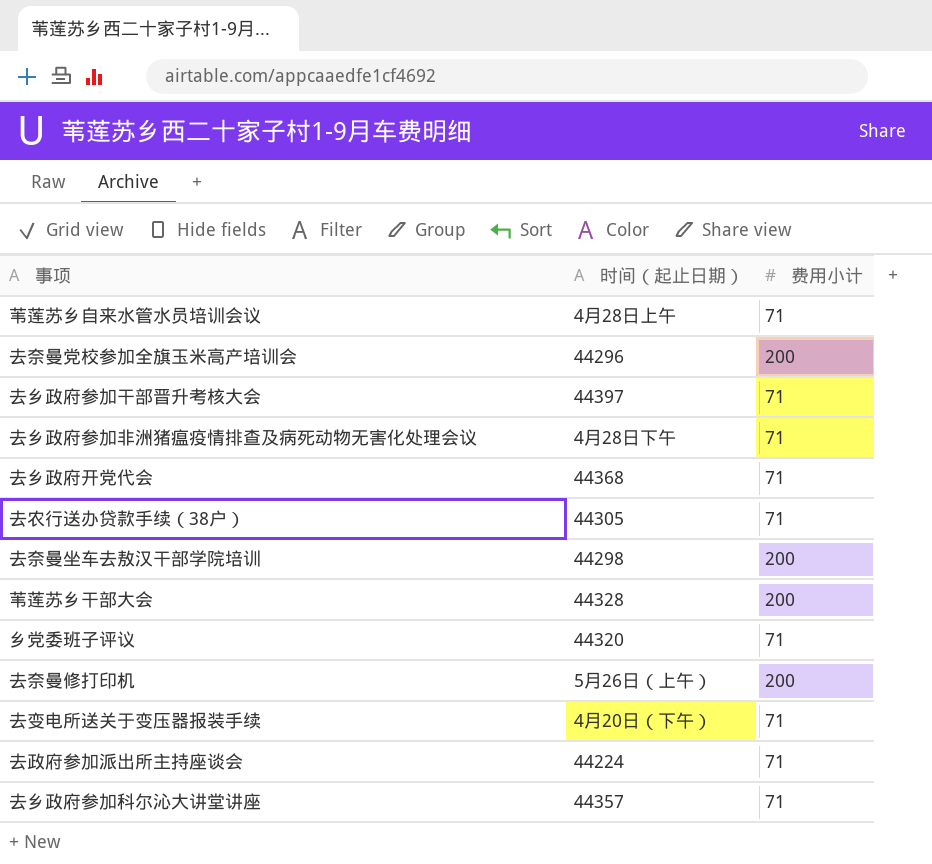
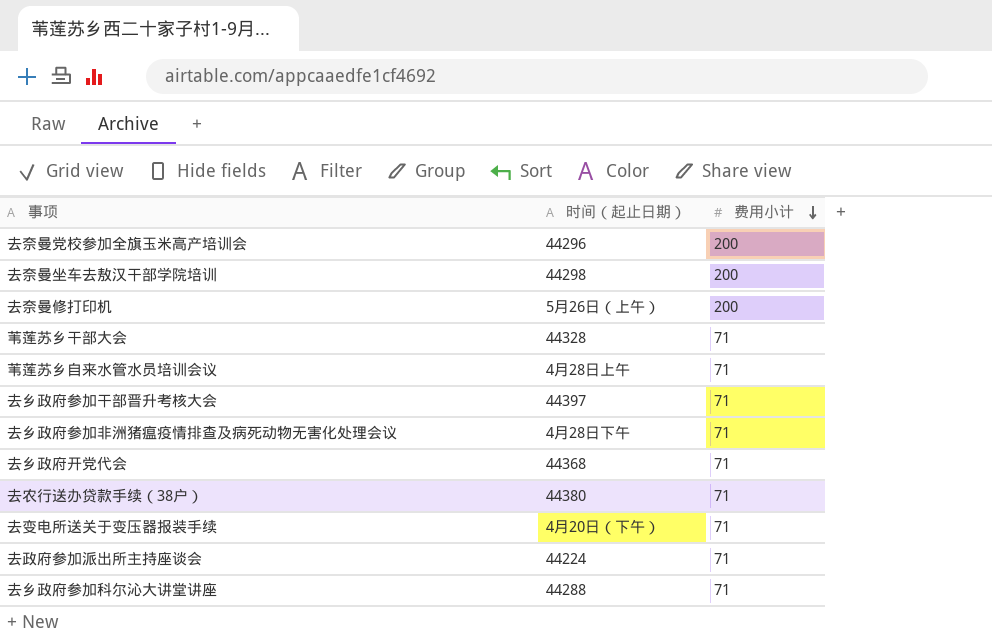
row order: none -> 费用小计 descending
row 乡党委班子评议: 44320 | 71 -> none
苇莲苏乡干部大会 | 费用小计: 200 -> 71
去农行送办贷款手续（38户） | 时间（起止日期）: 44305 -> 44380
去乡政府参加科尔沁大讲堂讲座 | 时间（起止日期）: 44357 -> 44288

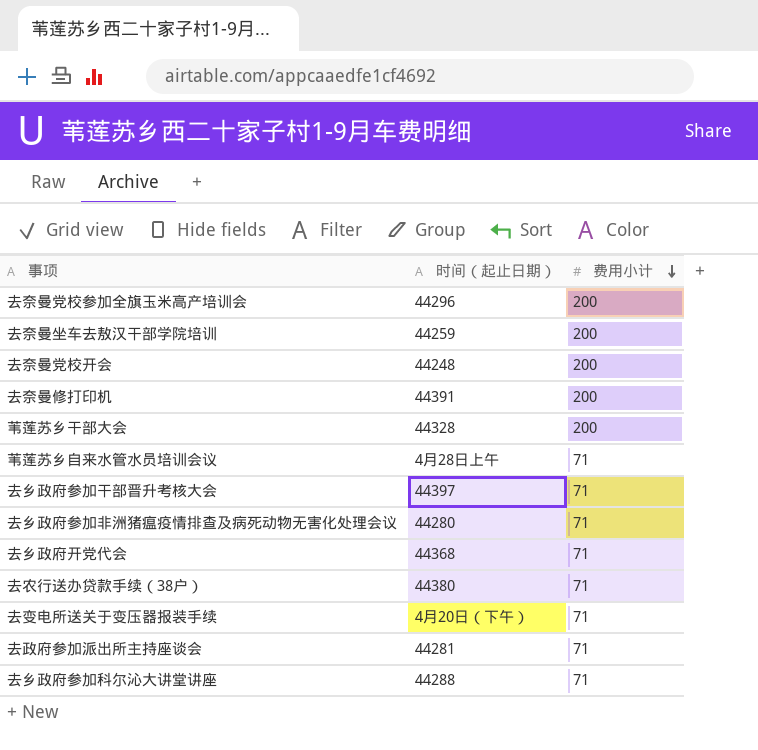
去奈曼坐车去敖汉干部学院培训 | 时间（起止日期）: 44298 -> 44259
row 去奈曼党校开会: none -> 44248 | 200
去奈曼修打印机 | 时间（起止日期）: 5月26日（上午） -> 44391
苇莲苏乡干部大会 | 费用小计: 71 -> 200
去乡政府参加非洲猪瘟疫情排查及病死动物无害化处理会议 | 时间（起止日期）: 4月28日下午 -> 44280
去政府参加派出所主持座谈会 | 时间（起止日期）: 44224 -> 44281

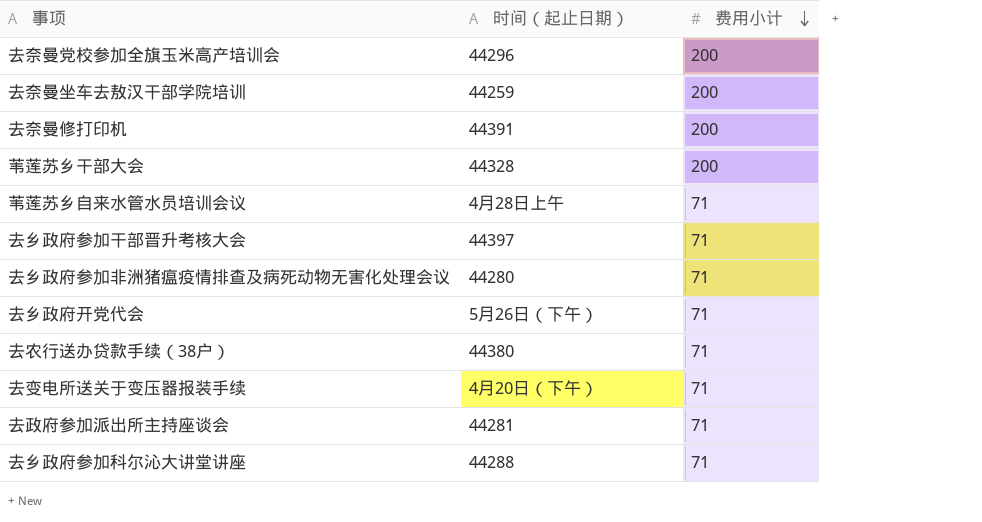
row 去奈曼党校开会: 44248 | 200 -> none
去乡政府开党代会 | 时间（起止日期）: 44368 -> 5月26日（下午）

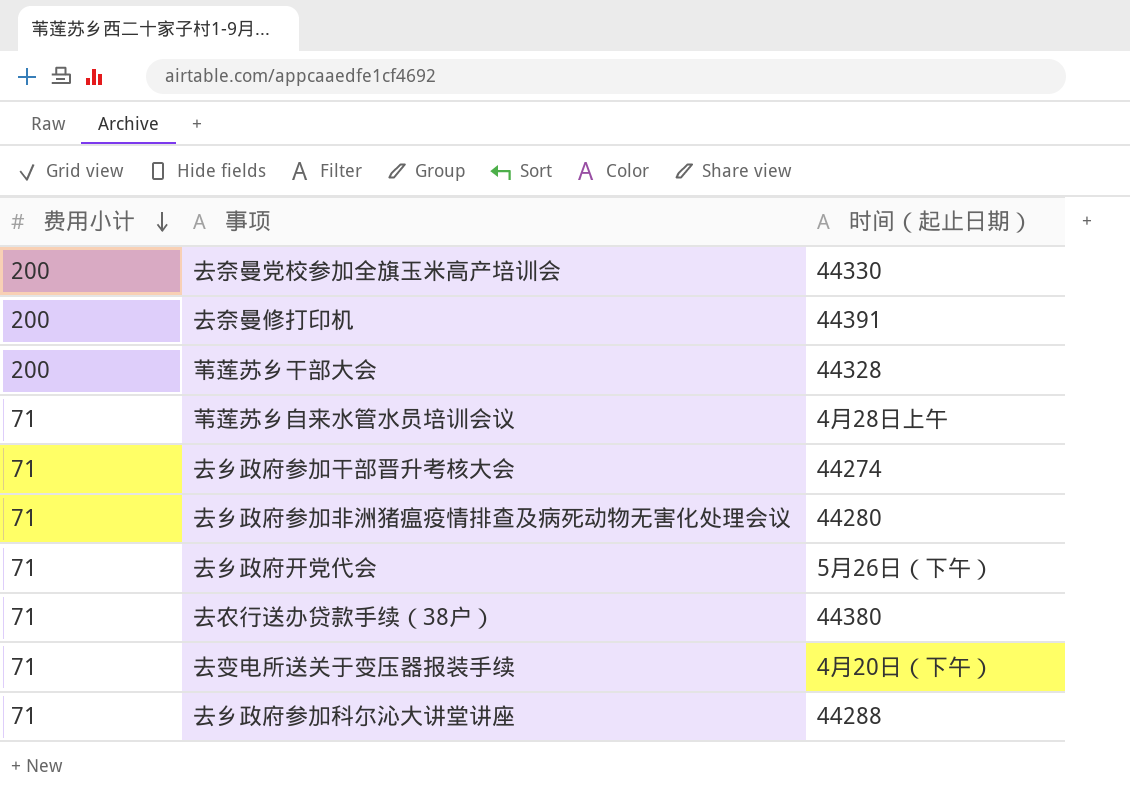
column 费用小计 | position: 3 -> 1
row 去奈曼坐车去敖汉干部学院培训: 44259 | 200 -> none
row 去政府参加派出所主持座谈会: 44281 | 71 -> none
去奈曼党校参加全旗玉米高产培训会 | 时间（起止日期）: 44296 -> 44330
去乡政府参加干部晋升考核大会 | 时间（起止日期）: 44397 -> 44274

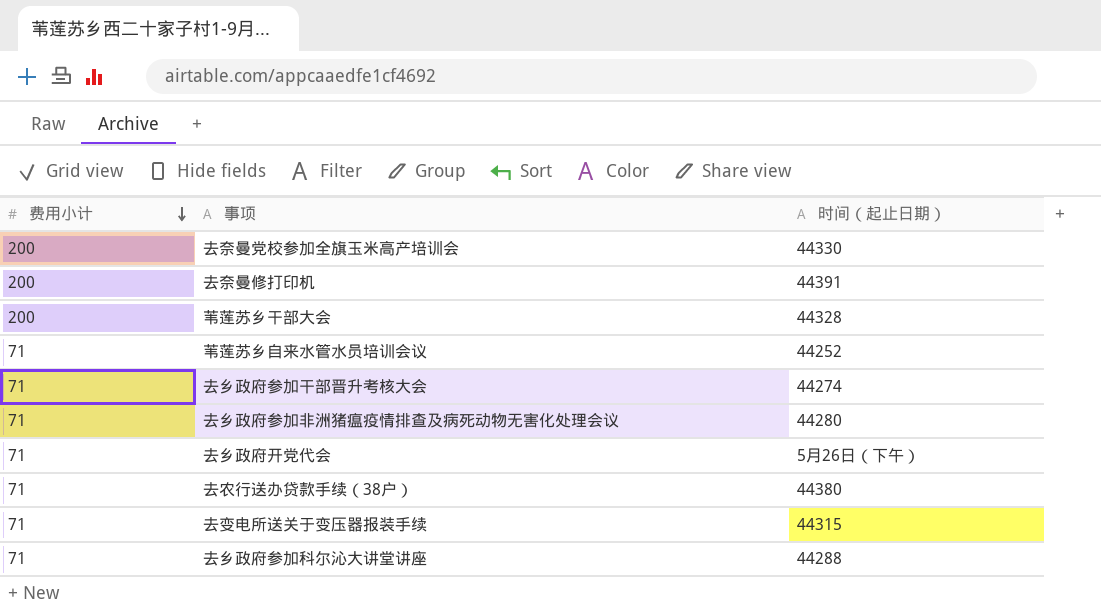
苇莲苏乡自来水管水员培训会议 | 时间（起止日期）: 4月28日上午 -> 44252
去变电所送关于变压器报装手续 | 时间（起止日期）: 4月20日（下午） -> 44315

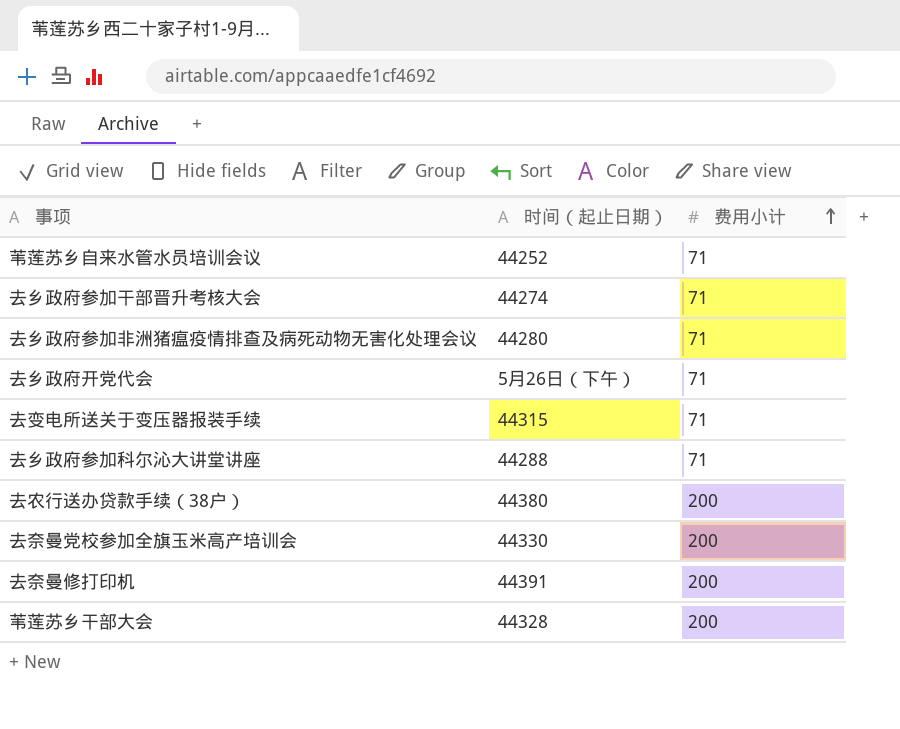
row order: 费用小计 descending -> 费用小计 ascending
column 费用小计 | position: 1 -> 3
去农行送办贷款手续（38户） | 费用小计: 71 -> 200

